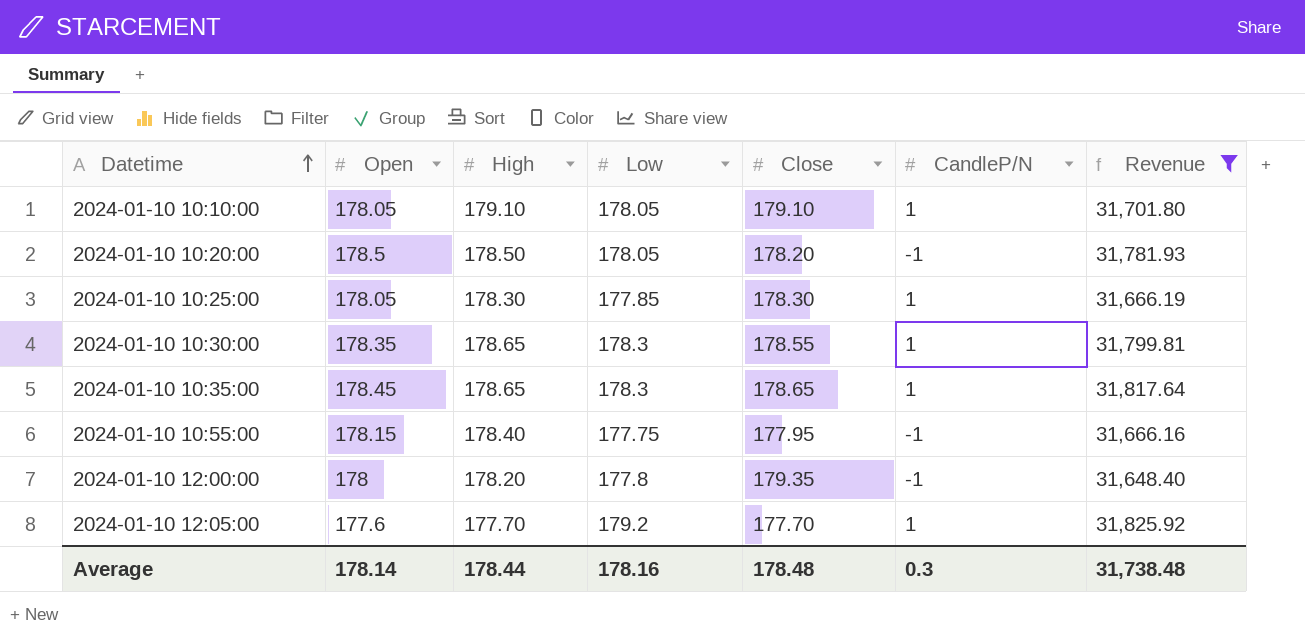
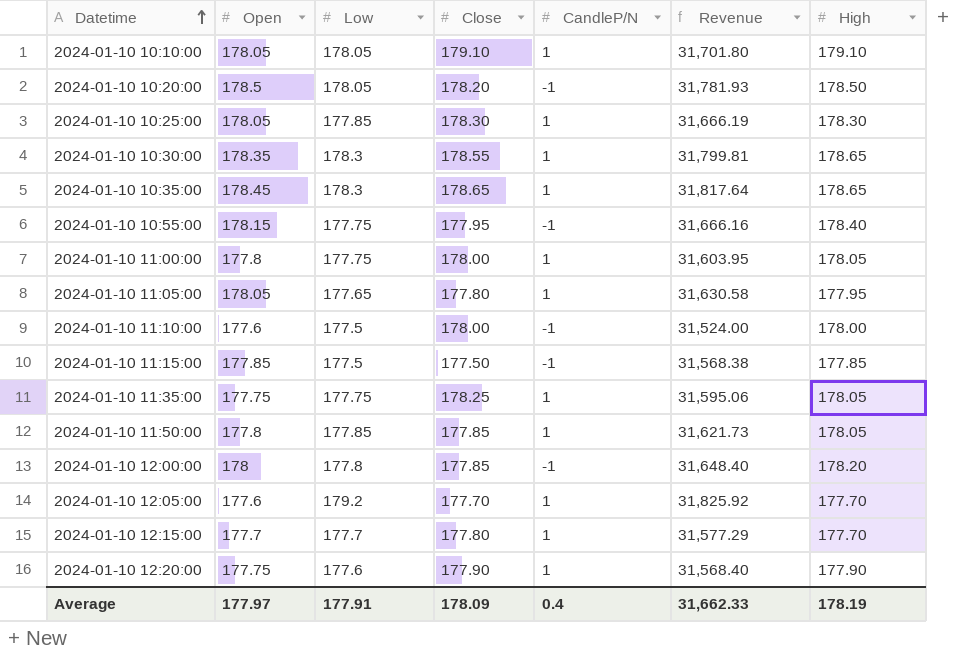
filter: Revenue >= 31,648.40 -> none
column High | position: 3 -> 7
2024-01-10 12:00:00 | Close: 179.35 -> 177.85
Average | Open: 178.14 -> 177.97
Average | Low: 178.16 -> 177.91
Average | Close: 178.48 -> 178.09
Average | CandleP/N: 0.3 -> 0.4
Average | Revenue: 31,738.48 -> 31,662.33
Average | High: 178.44 -> 178.19

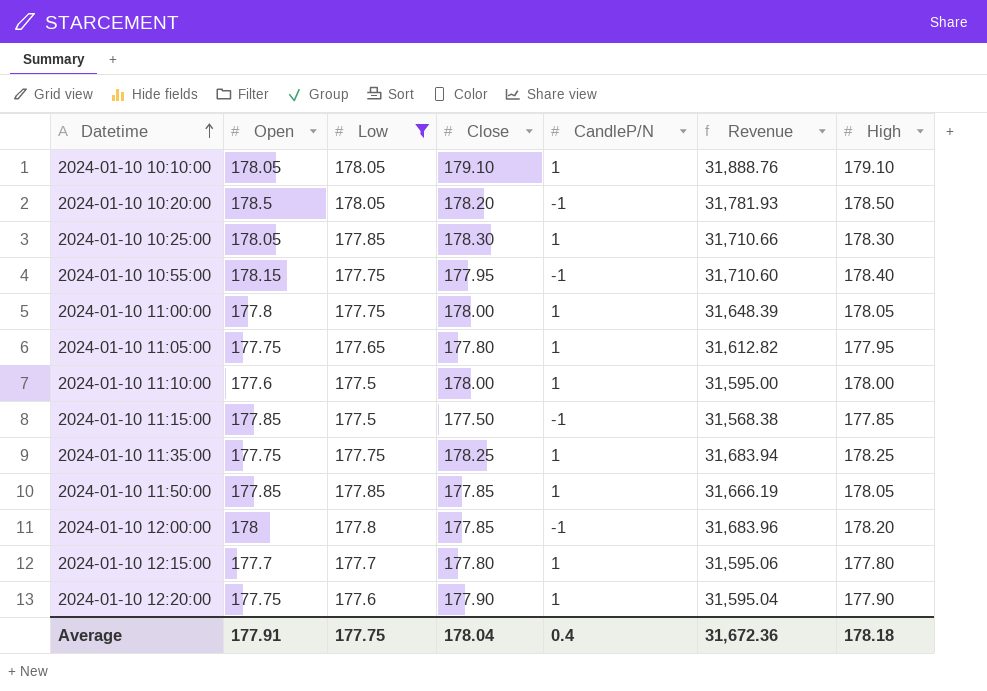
filter: none -> Low <= 178.05
column Revenue | formula: [Open] * [Low] -> [Low] * [High]
2024-01-10 11:05:00 | Open: 178.05 -> 177.75
2024-01-10 11:10:00 | CandleP/N: -1 -> 1
2024-01-10 11:35:00 | High: 178.05 -> 178.25
2024-01-10 11:50:00 | Open: 177.8 -> 177.85
2024-01-10 12:15:00 | High: 177.70 -> 177.80
Average | Open: 177.97 -> 177.91
Average | Low: 177.91 -> 177.75
Average | Close: 178.09 -> 178.04
Average | Revenue: 31,662.33 -> 31,672.36
Average | High: 178.19 -> 178.18

